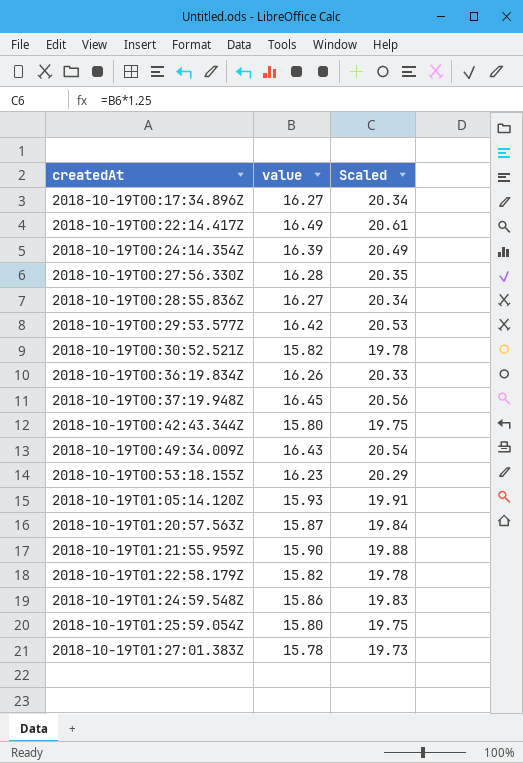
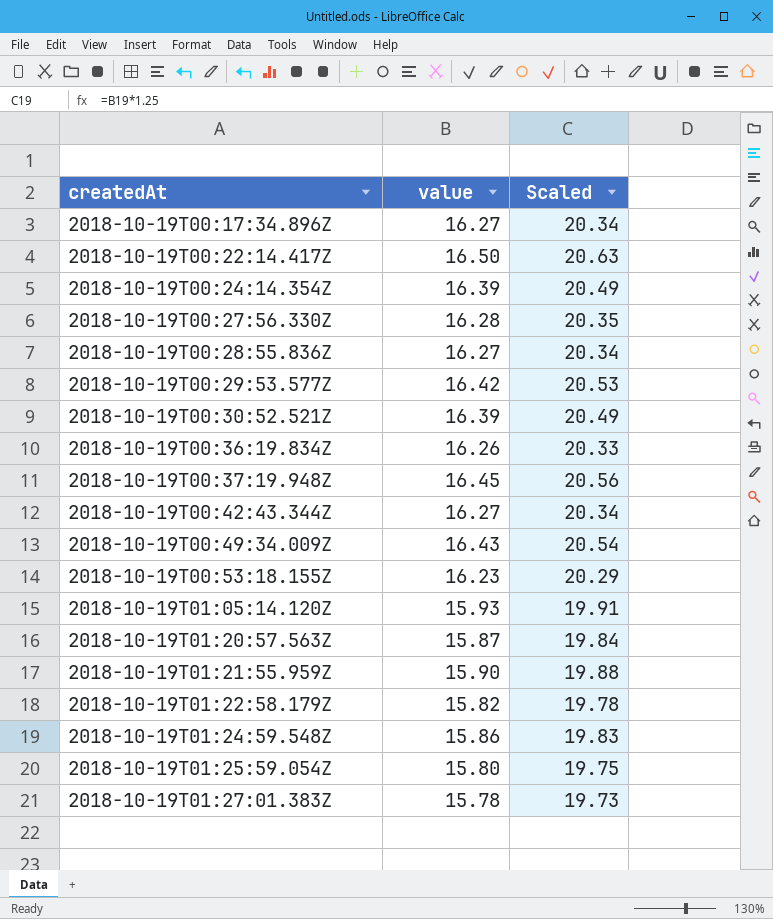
2018-10-19T00:22:14.417Z | value: 16.49 -> 16.50
2018-10-19T00:22:14.417Z | Scaled: 20.61 -> 20.63
2018-10-19T00:30:52.521Z | value: 15.82 -> 16.39
2018-10-19T00:30:52.521Z | Scaled: 19.78 -> 20.49
2018-10-19T00:42:43.344Z | value: 15.80 -> 16.27
2018-10-19T00:42:43.344Z | Scaled: 19.75 -> 20.34

